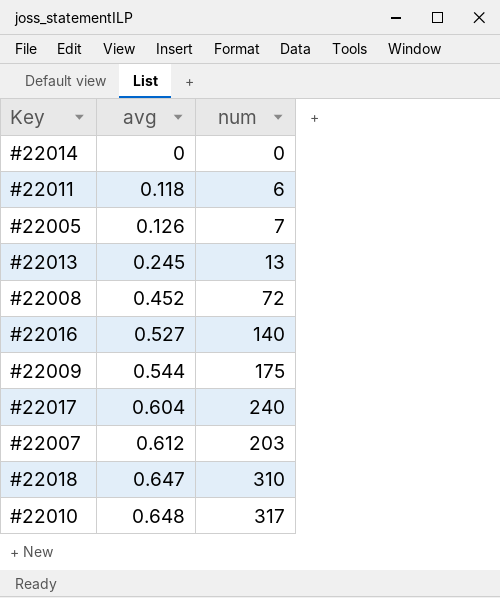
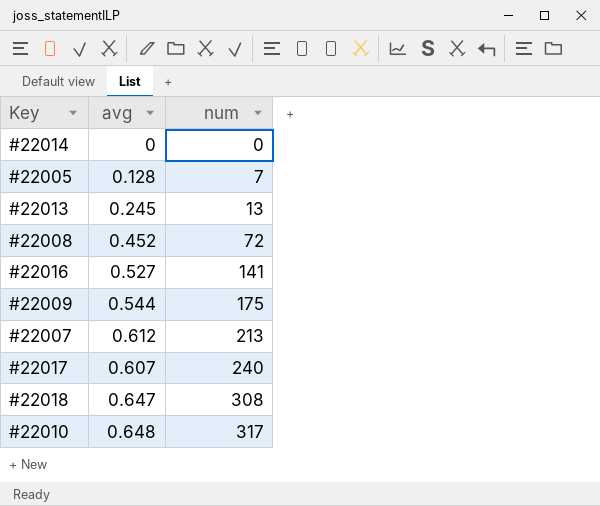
row order: avg ascending -> num ascending
row #22011: 0.118 | 6 -> none
#22005 | avg: 0.126 -> 0.128
#22016 | num: 140 -> 141
#22007 | num: 203 -> 213
#22017 | avg: 0.604 -> 0.607
#22018 | num: 310 -> 308

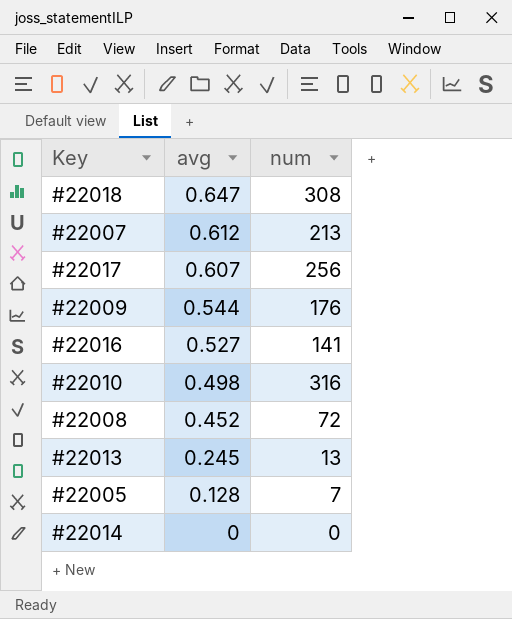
row order: num ascending -> avg descending
#22017 | num: 240 -> 256
#22009 | num: 175 -> 176
#22010 | avg: 0.648 -> 0.498
#22010 | num: 317 -> 316

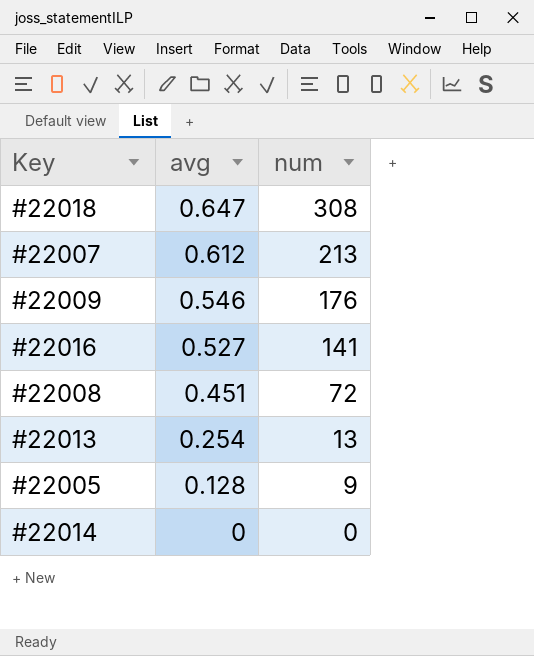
row #22017: 0.607 | 256 -> none
row #22010: 0.498 | 316 -> none
#22009 | avg: 0.544 -> 0.546
#22008 | avg: 0.452 -> 0.451
#22013 | avg: 0.245 -> 0.254
#22005 | num: 7 -> 9

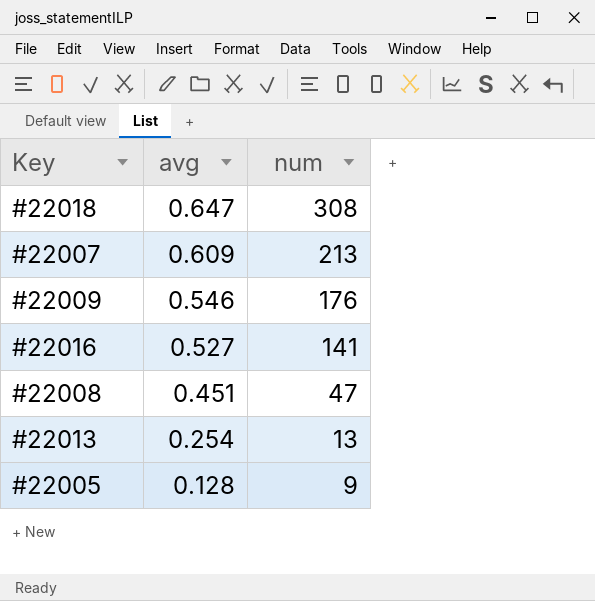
row #22014: 0 | 0 -> none
#22007 | avg: 0.612 -> 0.609
#22008 | num: 72 -> 47

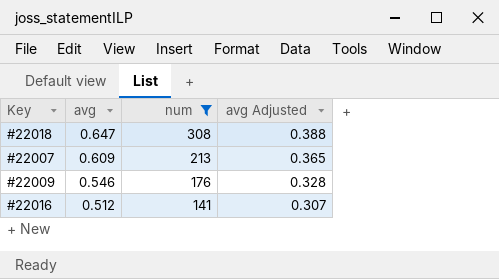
filter: none -> num >= 141
column avg Adjusted | formula: none -> [avg] * 0.6
#22016 | avg: 0.527 -> 0.512

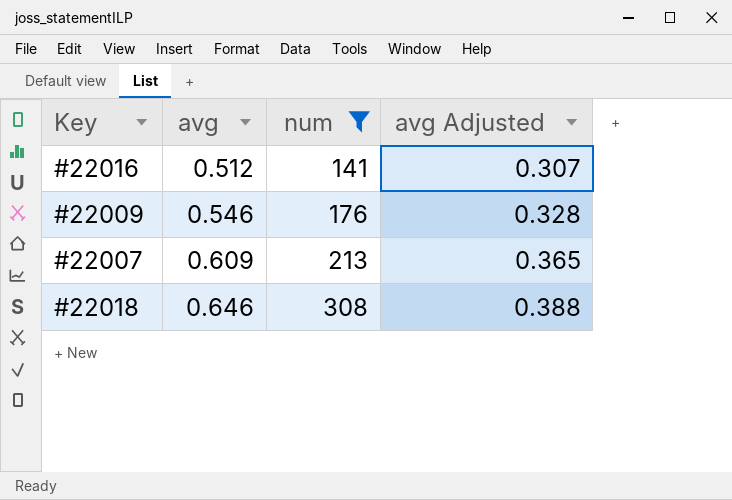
row order: avg descending -> avg ascending
#22018 | avg: 0.647 -> 0.646

